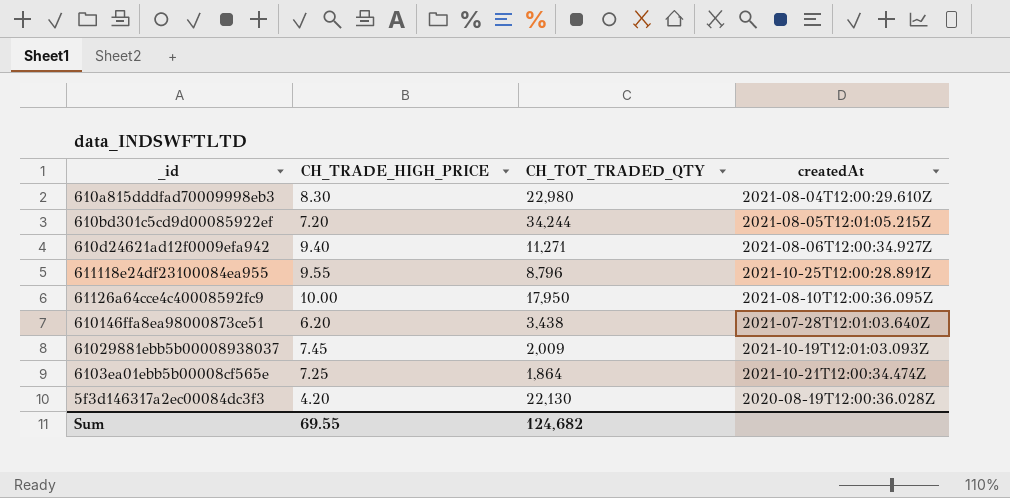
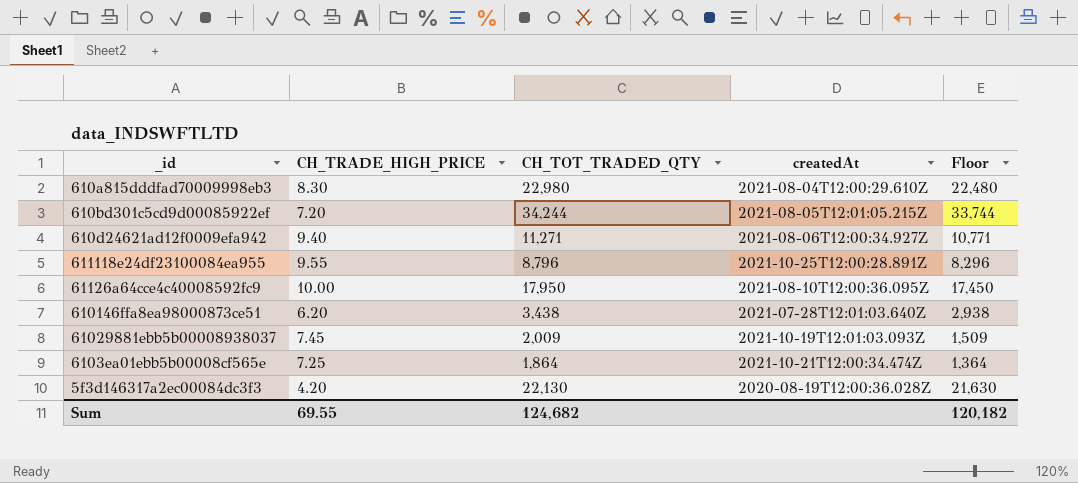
column Floor | formula: none -> [CH_TOT_TRADED_QTY] - 500

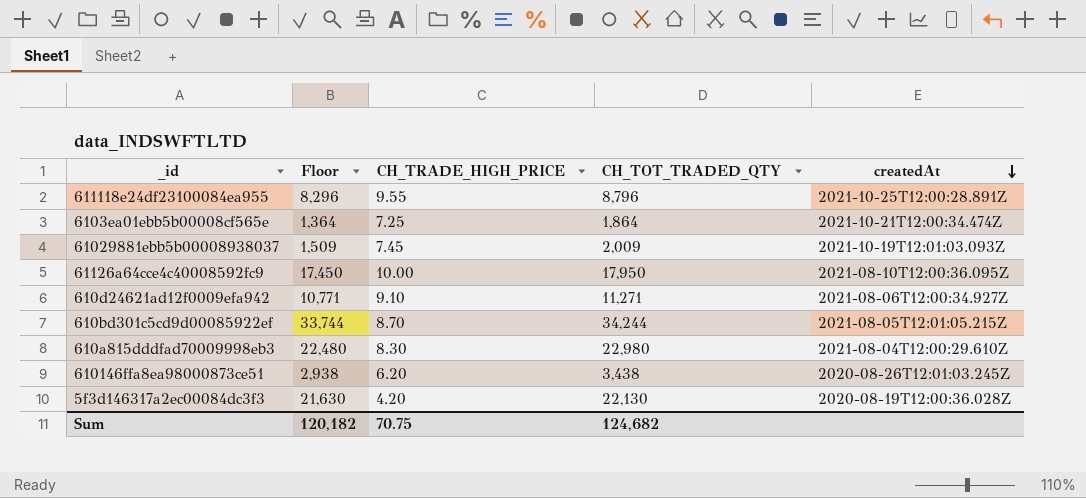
row order: none -> createdAt descending
column Floor | position: 5 -> 2
610d24621ad12f0009efa942 | CH_TRADE_HIGH_PRICE: 9.40 -> 9.10
610bd301c5cd9d00085922ef | CH_TRADE_HIGH_PRICE: 7.20 -> 8.70
610146ffa8ea98000873ce51 | createdAt: 2021-07-28T12:01:03.640Z -> 2020-08-26T12:01:03.245Z
Sum | CH_TRADE_HIGH_PRICE: 69.55 -> 70.75

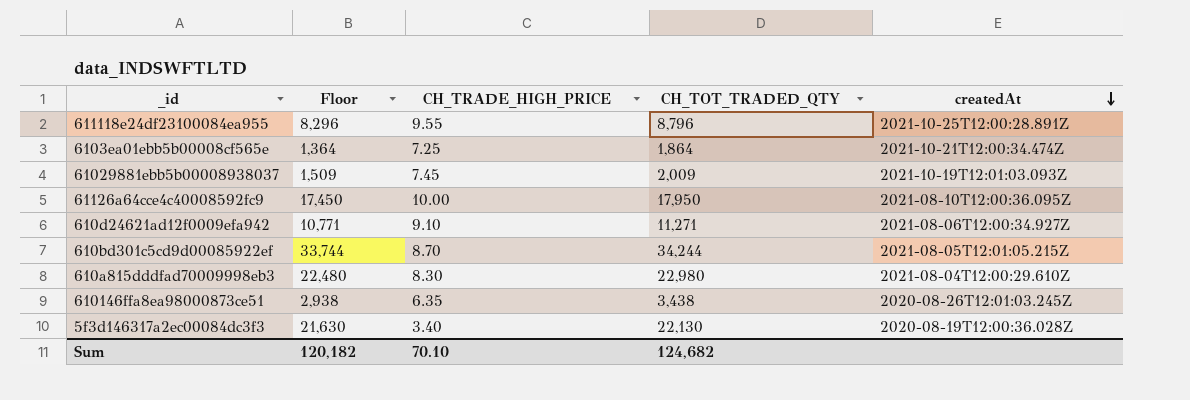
610146ffa8ea98000873ce51 | CH_TRADE_HIGH_PRICE: 6.20 -> 6.35
5f3d146317a2ec00084dc3f3 | CH_TRADE_HIGH_PRICE: 4.20 -> 3.40
Sum | CH_TRADE_HIGH_PRICE: 70.75 -> 70.10

